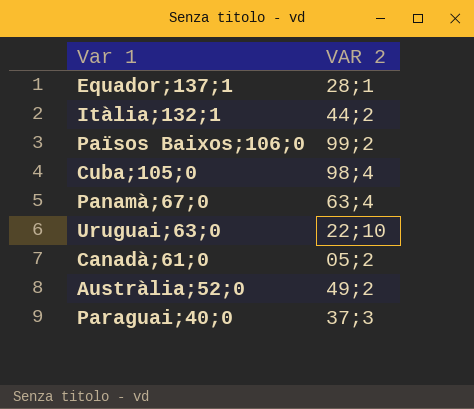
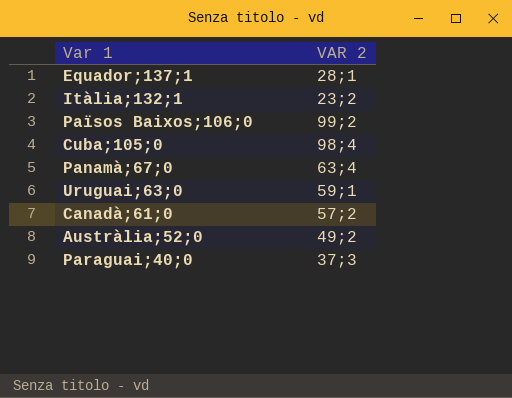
Itàlia;132;1 | VAR 2: 44;2 -> 23;2
Uruguai;63;0 | VAR 2: 22;10 -> 59;1
Canadà;61;0 | VAR 2: 05;2 -> 57;2

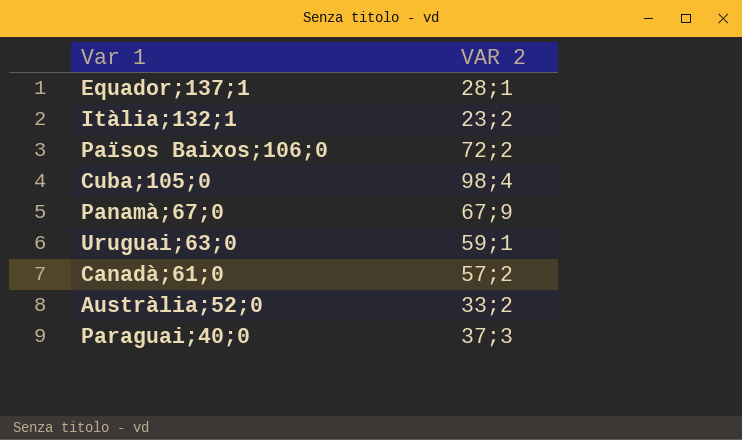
Països Baixos;106;0 | VAR 2: 99;2 -> 72;2
Panamà;67;0 | VAR 2: 63;4 -> 67;9
Austràlia;52;0 | VAR 2: 49;2 -> 33;2

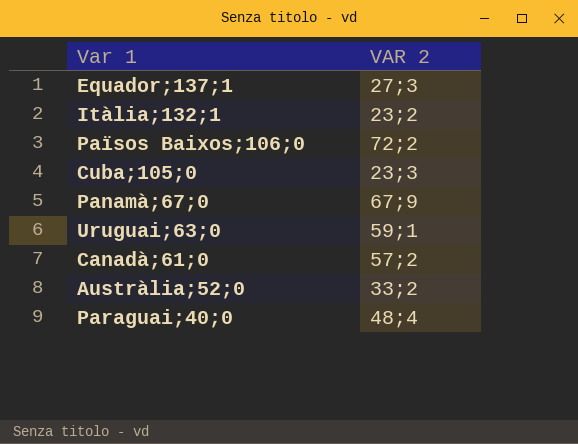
Equador;137;1 | VAR 2: 28;1 -> 27;3
Cuba;105;0 | VAR 2: 98;4 -> 23;3
Paraguai;40;0 | VAR 2: 37;3 -> 48;4

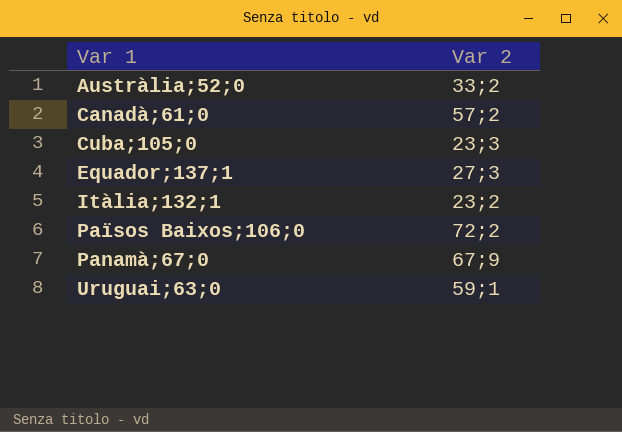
row order: none -> Var 1 ascending
column name: VAR 2 -> Var 2
row Paraguai;40;0: 48;4 -> none

